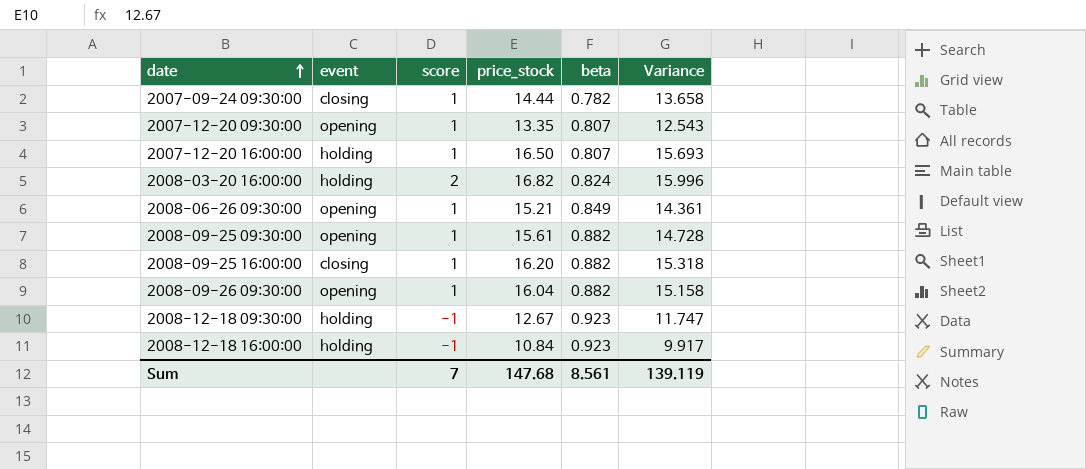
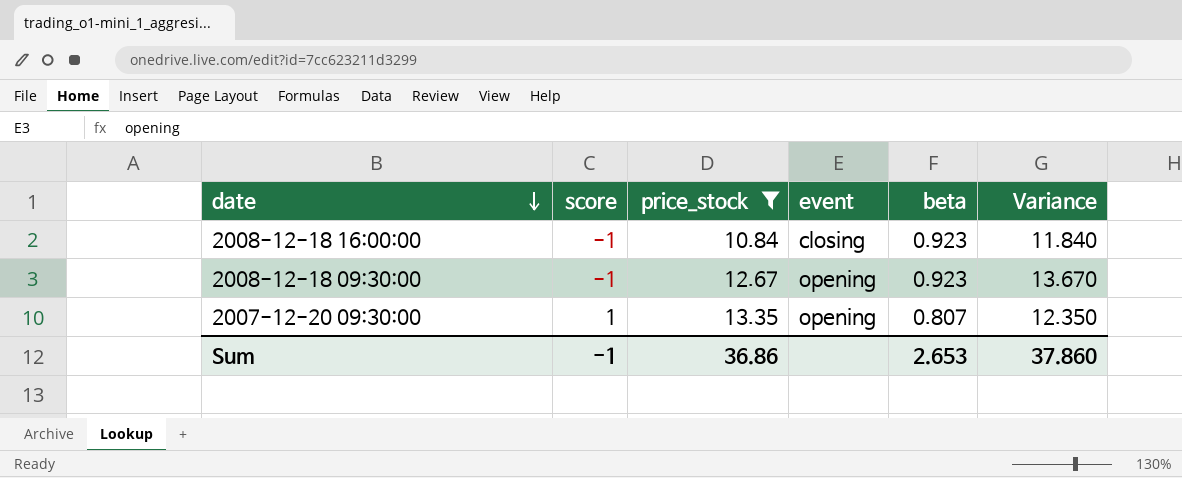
filter: none -> price_stock <= 13.35
row order: date ascending -> date descending
column event | position: 2 -> 4
column Variance | formula: [price_stock] - [beta] -> [price_stock] - [score]
2008-12-18 16:00:00 | event: holding -> closing
2008-12-18 09:30:00 | event: holding -> opening
Sum | score: 7 -> -1
Sum | price_stock: 147.68 -> 36.86
Sum | beta: 8.561 -> 2.653
Sum | Variance: 139.119 -> 37.860

